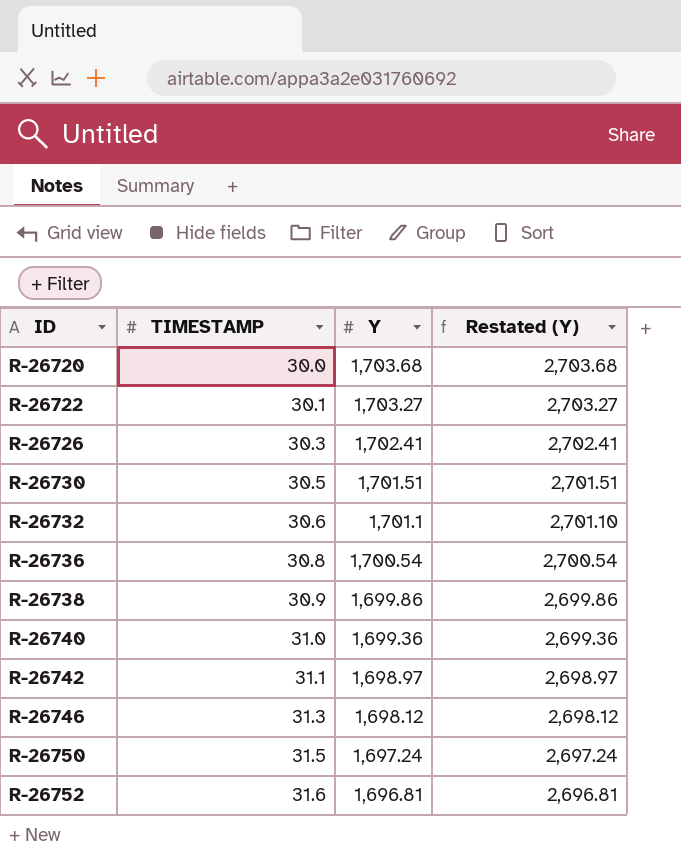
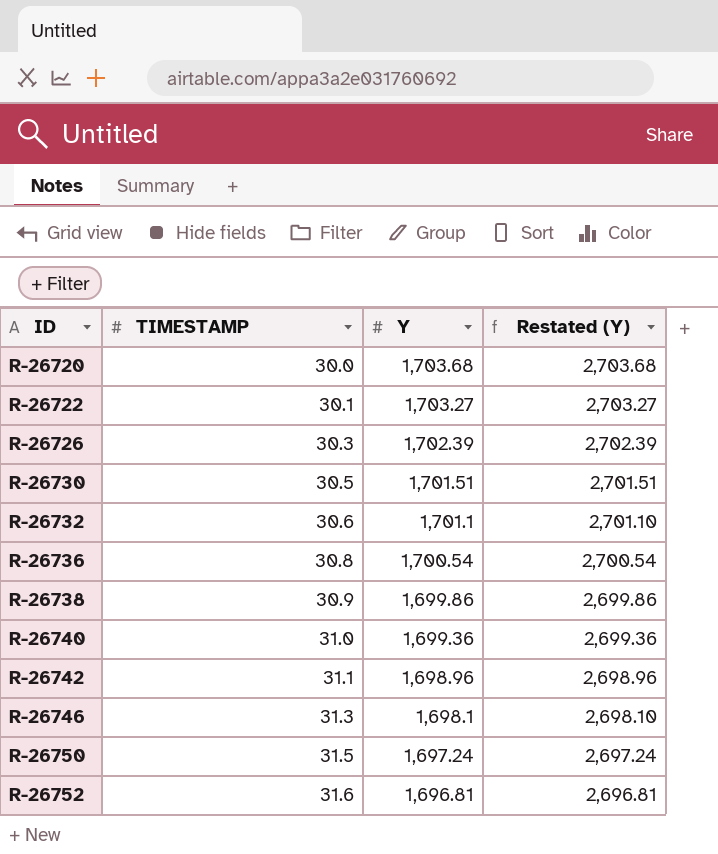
R-26726 | Y: 1,702.41 -> 1,702.39
R-26726 | Restated (Y): 2,702.41 -> 2,702.39
R-26742 | Y: 1,698.97 -> 1,698.96
R-26742 | Restated (Y): 2,698.97 -> 2,698.96
R-26746 | Y: 1,698.12 -> 1,698.1
R-26746 | Restated (Y): 2,698.12 -> 2,698.10

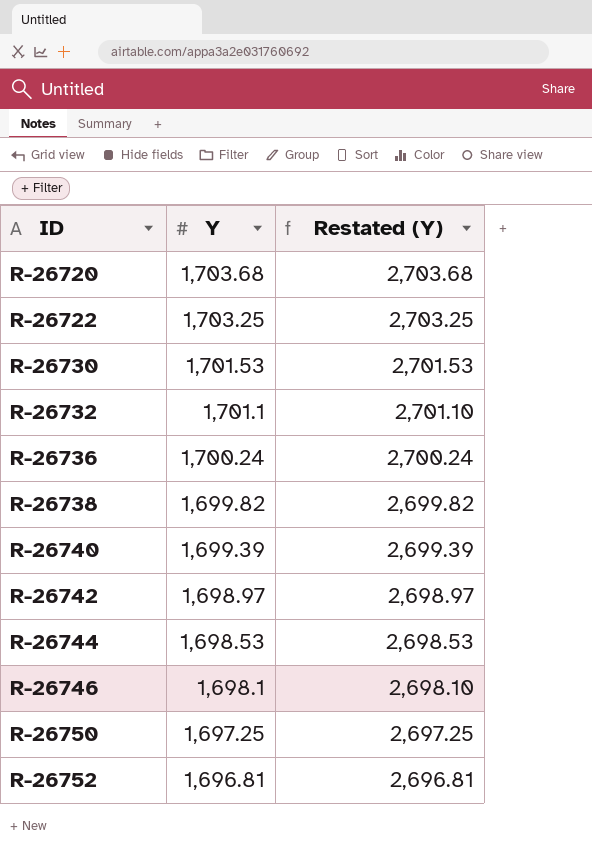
column TIMESTAMP | position: 2 -> none
row R-26726: 30.3 | 1,702.39 | 2,702.39 -> none
R-26722 | Y: 1,703.27 -> 1,703.25
R-26722 | Restated (Y): 2,703.27 -> 2,703.25
R-26730 | Y: 1,701.51 -> 1,701.53
R-26730 | Restated (Y): 2,701.51 -> 2,701.53
R-26736 | Y: 1,700.54 -> 1,700.24
R-26736 | Restated (Y): 2,700.54 -> 2,700.24
R-26738 | Y: 1,699.86 -> 1,699.82
R-26738 | Restated (Y): 2,699.86 -> 2,699.82
R-26740 | Y: 1,699.36 -> 1,699.39
R-26740 | Restated (Y): 2,699.36 -> 2,699.39
R-26742 | Y: 1,698.96 -> 1,698.97
R-26742 | Restated (Y): 2,698.96 -> 2,698.97
row R-26744: none -> 1,698.53 | 2,698.53
R-26750 | Y: 1,697.24 -> 1,697.25
R-26750 | Restated (Y): 2,697.24 -> 2,697.25

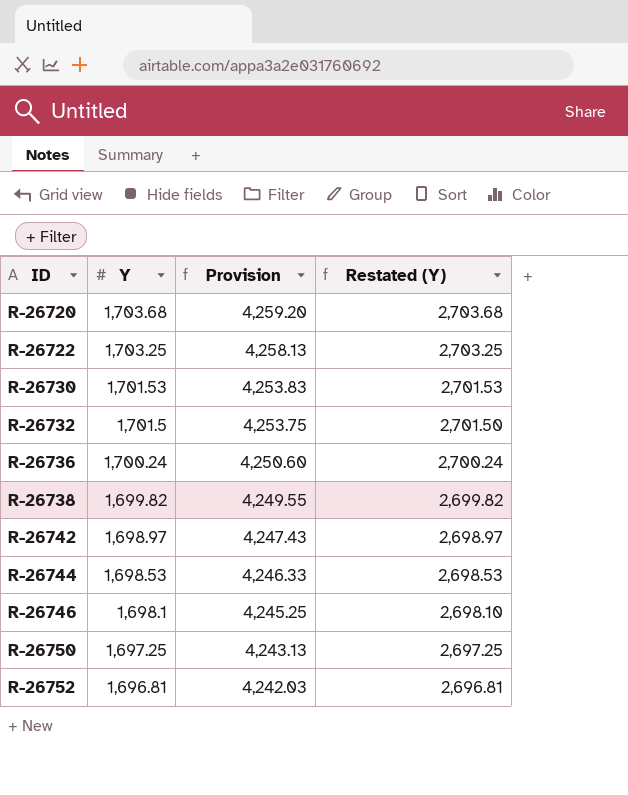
column Provision | formula: none -> [Y] * 2.5
row R-26740: 1,699.39 | 2,699.39 -> none
R-26732 | Y: 1,701.1 -> 1,701.5
R-26732 | Restated (Y): 2,701.10 -> 2,701.50

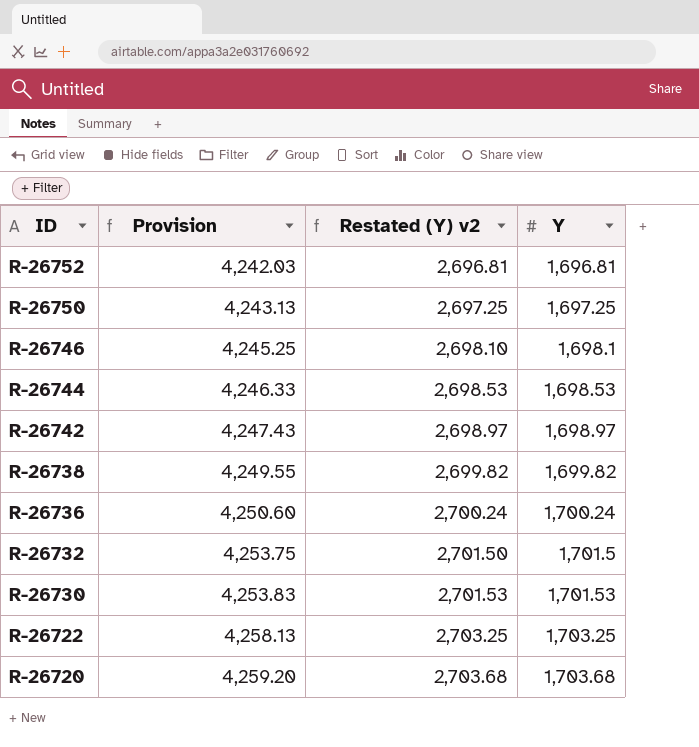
row order: ID ascending -> ID descending
column name: Restated (Y) -> Restated (Y) v2
column Y | position: 2 -> 4

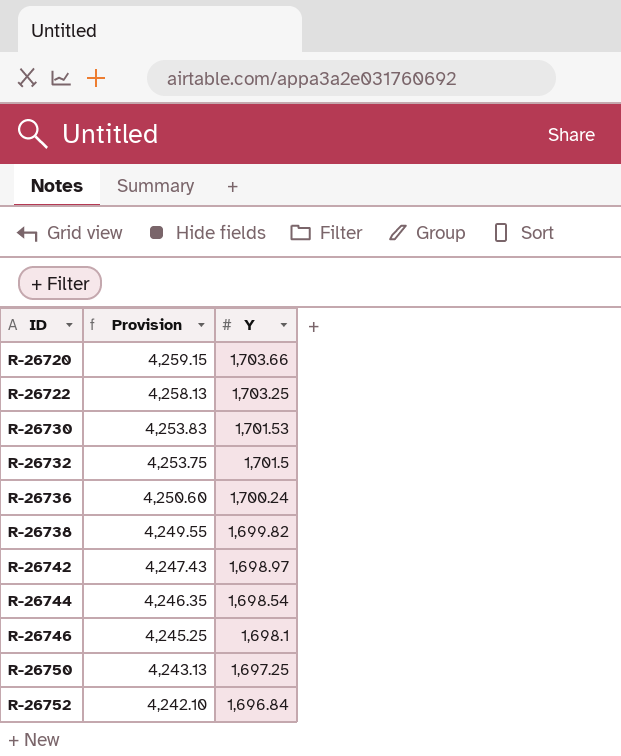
row order: ID descending -> ID ascending
column Restated (Y) v2 | formula: [Y] + 1000 -> none
R-26720 | Provision: 4,259.20 -> 4,259.15
R-26720 | Y: 1,703.68 -> 1,703.66
R-26744 | Provision: 4,246.33 -> 4,246.35
R-26744 | Y: 1,698.53 -> 1,698.54
R-26752 | Provision: 4,242.03 -> 4,242.10
R-26752 | Y: 1,696.81 -> 1,696.84

